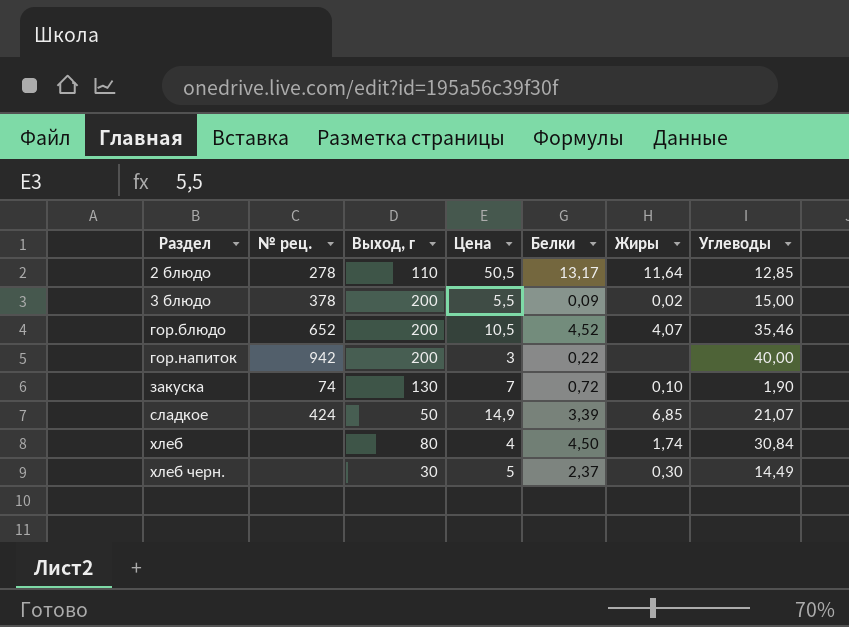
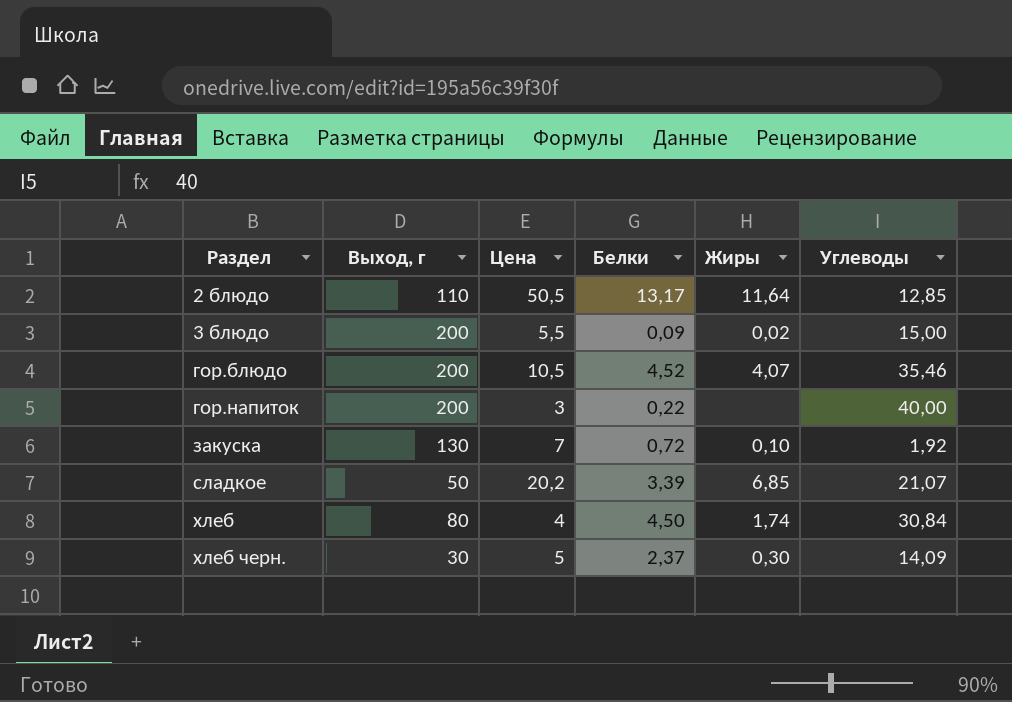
column № рец. | position: 2 -> none
закуска | Углеводы: 1,90 -> 1,92
сладкое | Цена: 14,9 -> 20,2
хлеб черн. | Углеводы: 14,49 -> 14,09

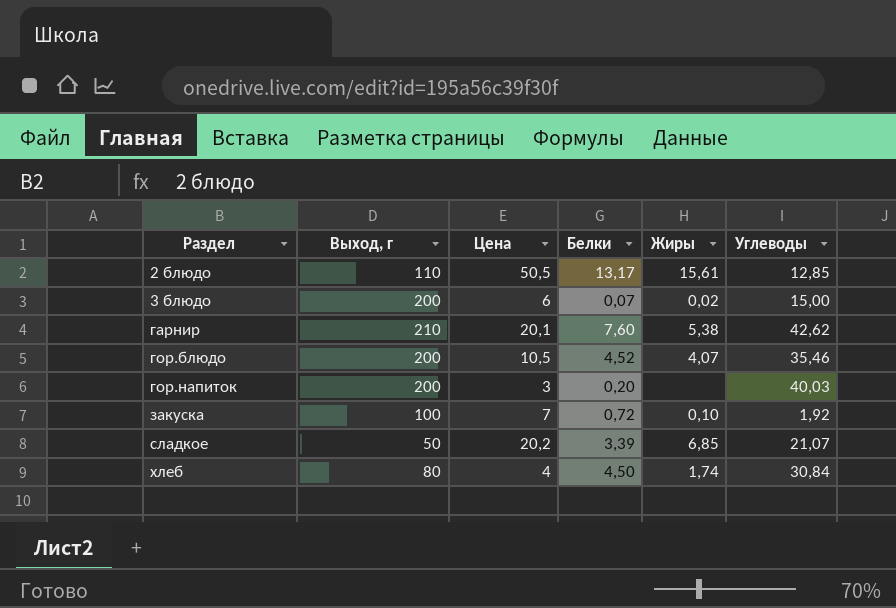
row хлеб черн.: 30 | 5 | 2,37 | 0,30 | 14,09 -> none
2 блюдо | Жиры: 11,64 -> 15,61
3 блюдо | Цена: 5,5 -> 6
3 блюдо | Белки: 0,09 -> 0,07
row гарнир: none -> 210 | 20,1 | 7,60 | 5,38 | 42,62
гор.напиток | Белки: 0,22 -> 0,20
гор.напиток | Углеводы: 40,00 -> 40,03
закуска | Выход, г: 130 -> 100

